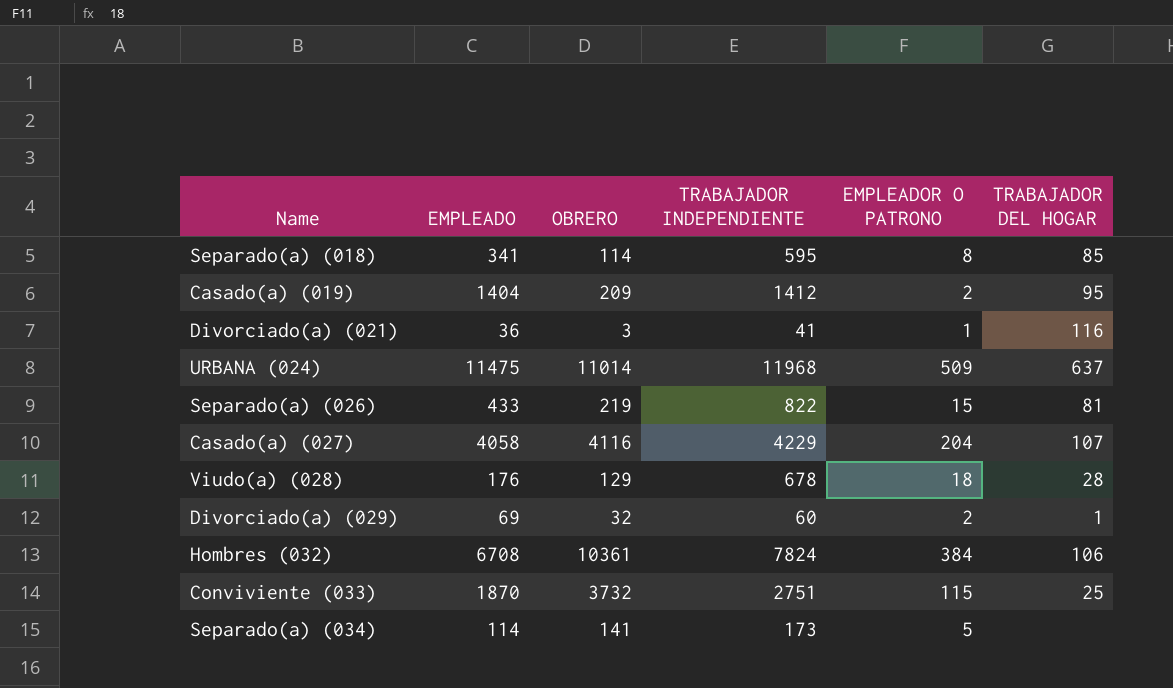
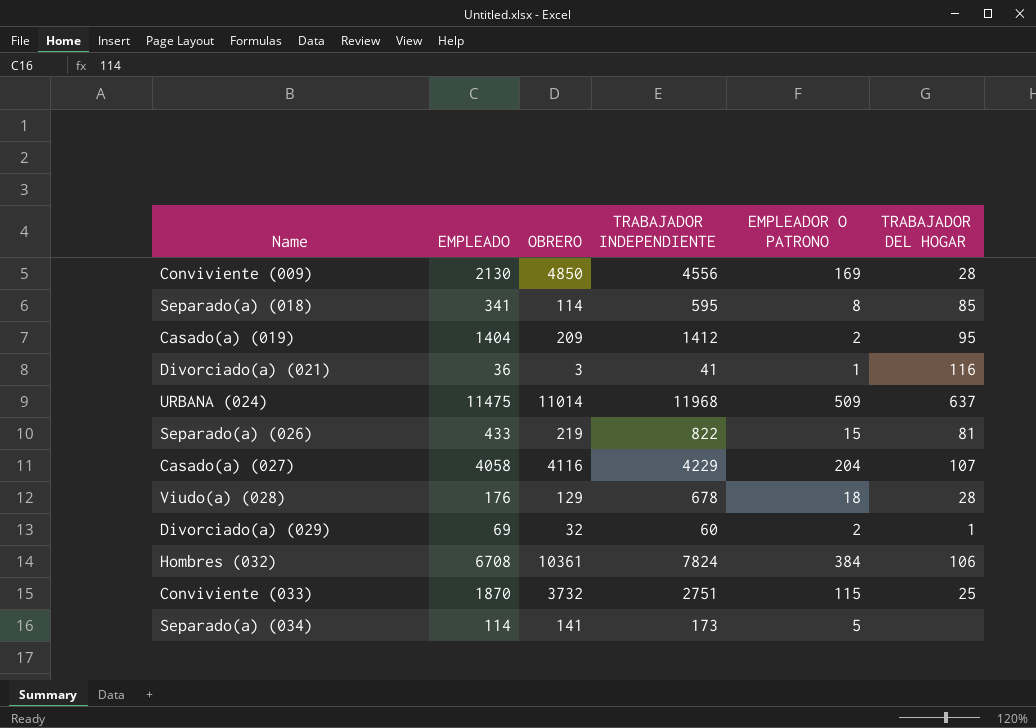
row Conviviente (009): none -> 2130 | 4850 | 4556 | 169 | 28

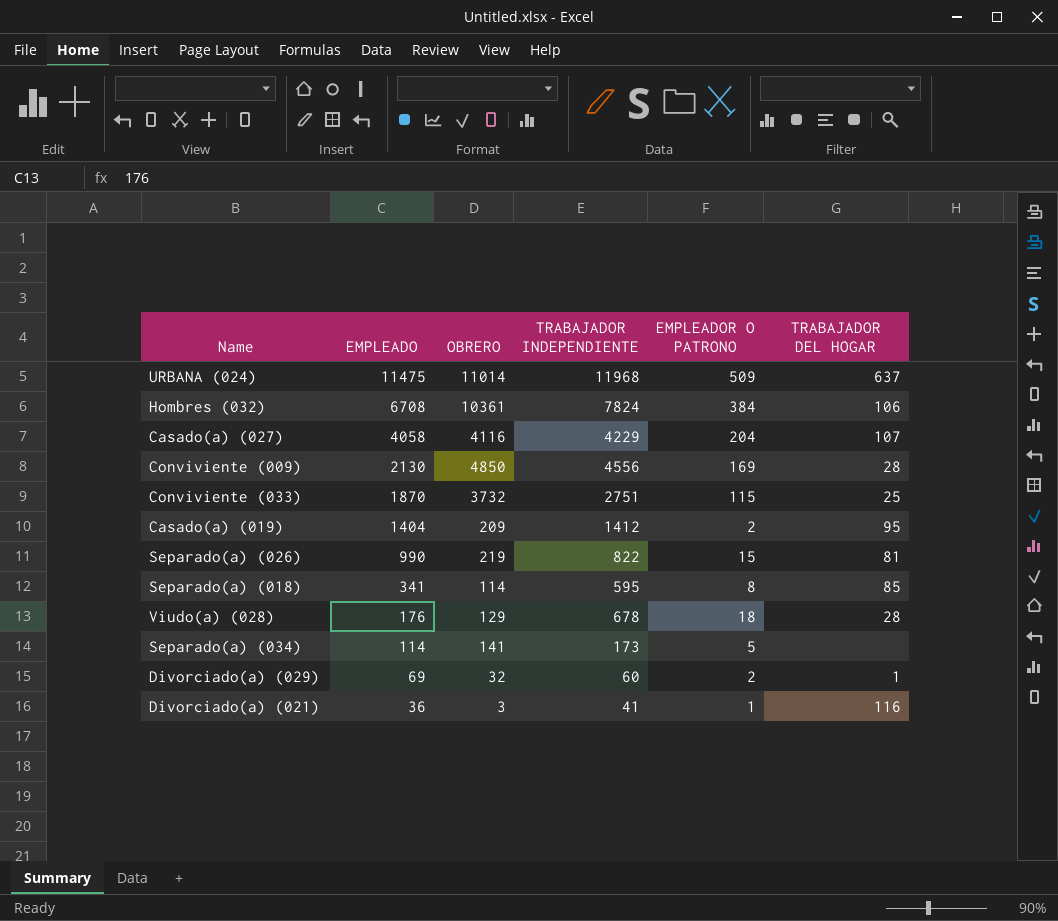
row order: none -> EMPLEADO descending
Separado(a) (026) | EMPLEADO: 433 -> 990

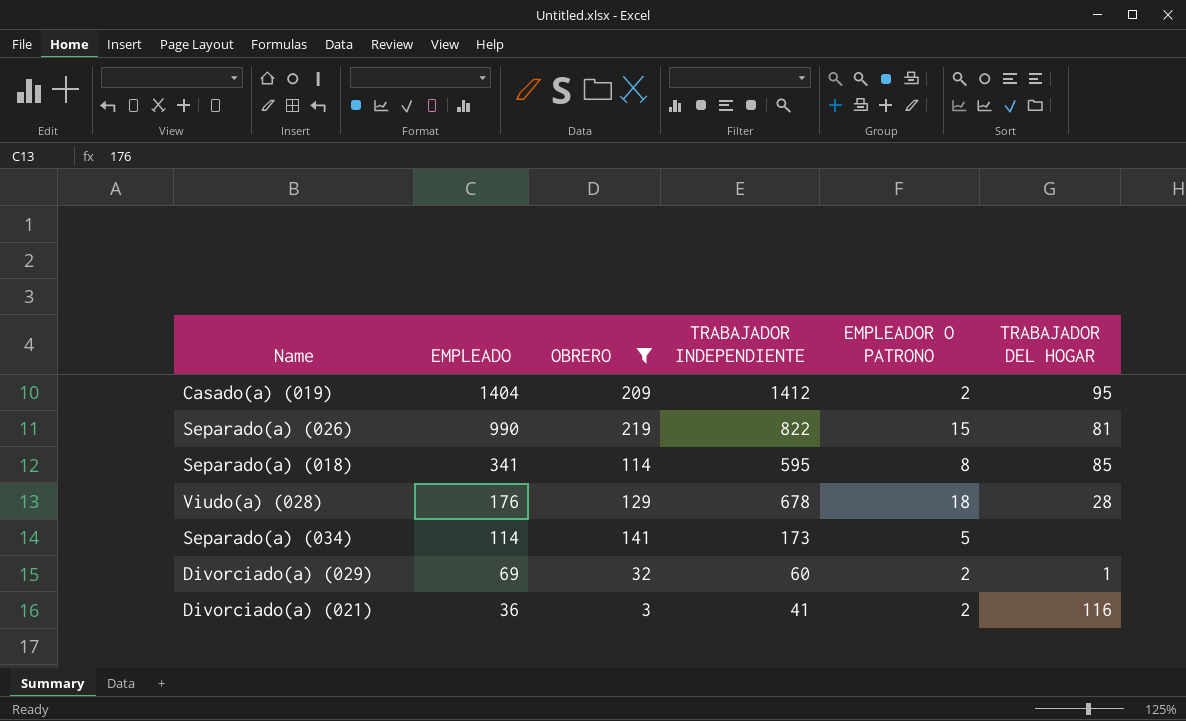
filter: none -> OBRERO <= 219
Divorciado(a) (021) | EMPLEADOR O PATRONO: 1 -> 2

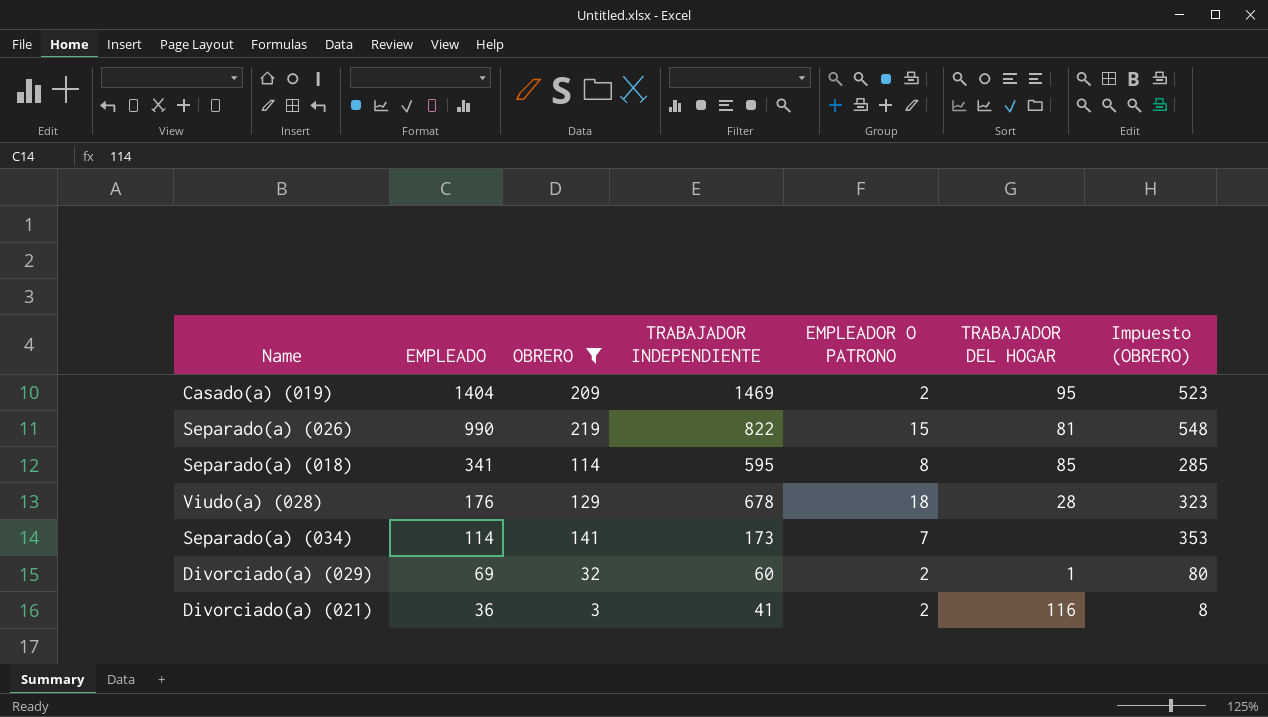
column Impuesto (OBRERO) | formula: none -> [OBRERO] * 2,5
Casado(a) (019) | TRABAJADOR INDEPENDIENTE: 1412 -> 1469
Separado(a) (034) | EMPLEADOR O PATRONO: 5 -> 7

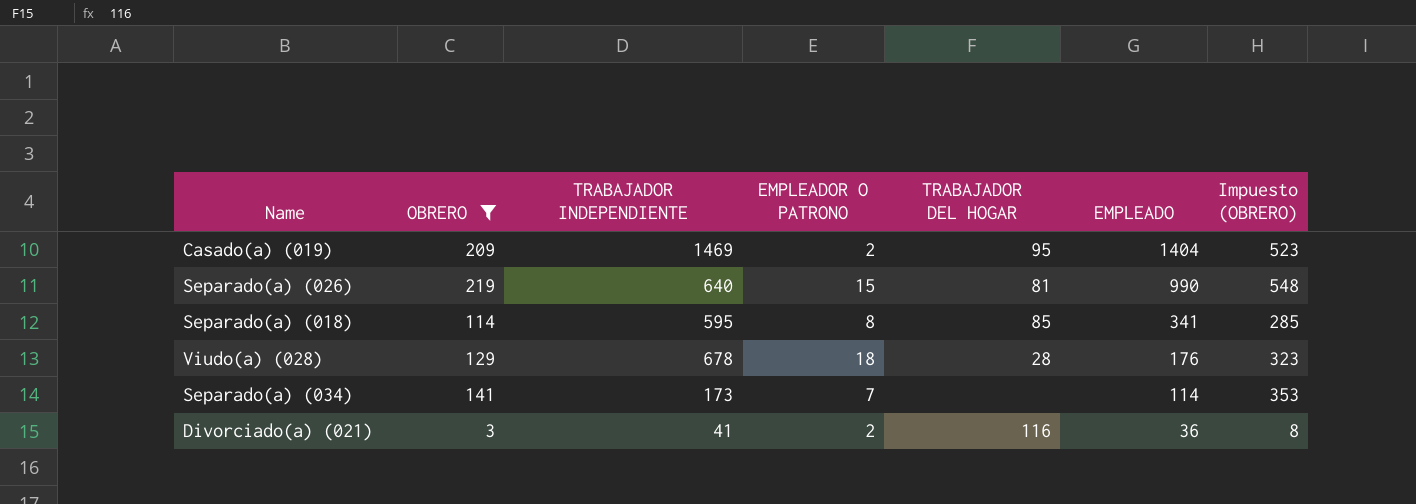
column EMPLEADO | position: 2 -> 6
row Divorciado(a) (029): 69 | 32 | 60 | 2 | 1 | 80 -> none
Separado(a) (026) | TRABAJADOR INDEPENDIENTE: 822 -> 640

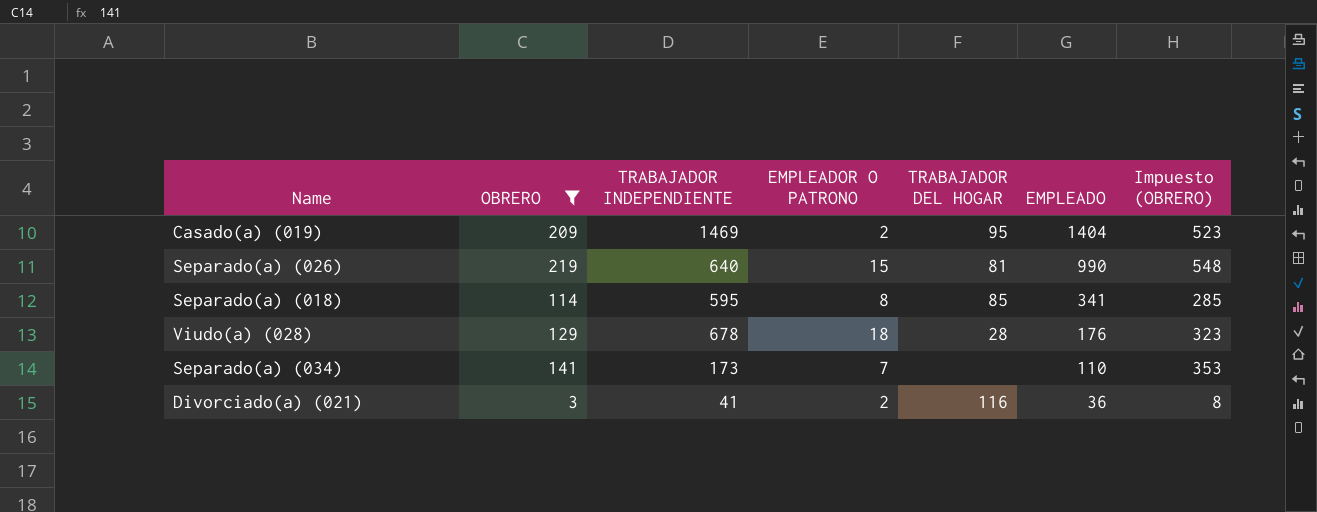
Separado(a) (034) | EMPLEADO: 114 -> 110

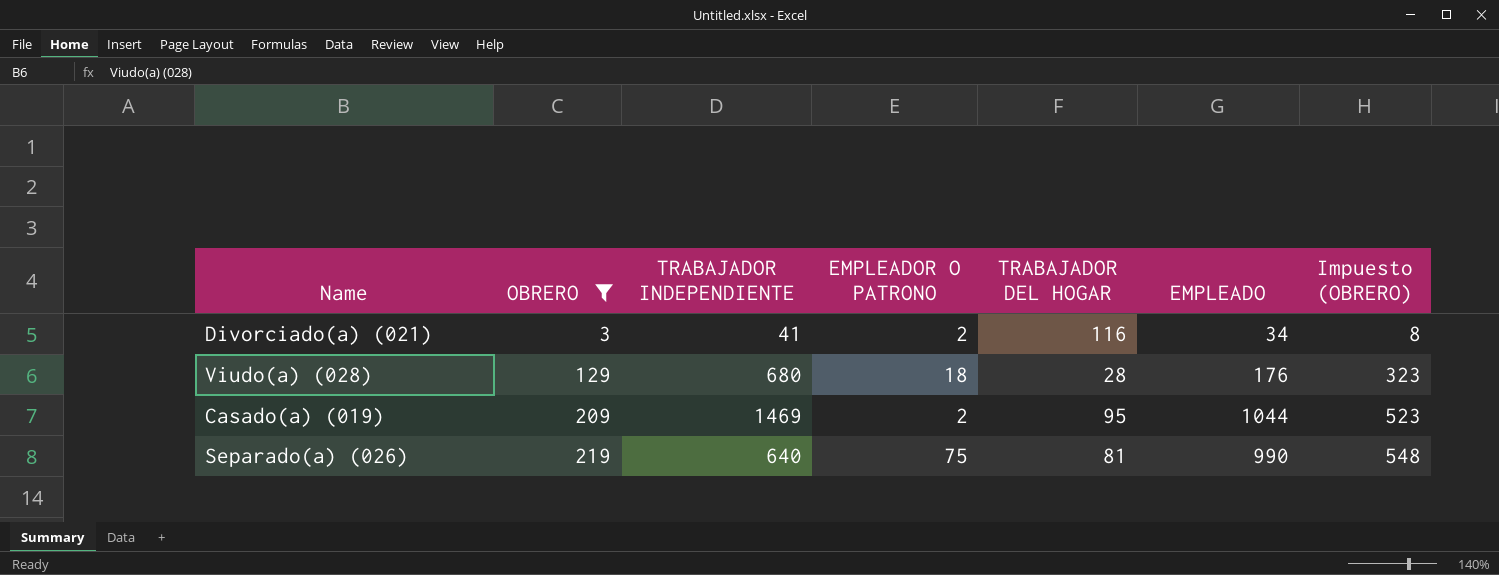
row order: EMPLEADO descending -> OBRERO ascending
row Separado(a) (018): 114 | 595 | 8 | 85 | 341 | 285 -> none
row Separado(a) (034): 141 | 173 | 7 | none | 110 | 353 -> none
Divorciado(a) (021) | EMPLEADO: 36 -> 34
Viudo(a) (028) | TRABAJADOR INDEPENDIENTE: 678 -> 680
Casado(a) (019) | EMPLEADO: 1404 -> 1044
Separado(a) (026) | EMPLEADOR O PATRONO: 15 -> 75

